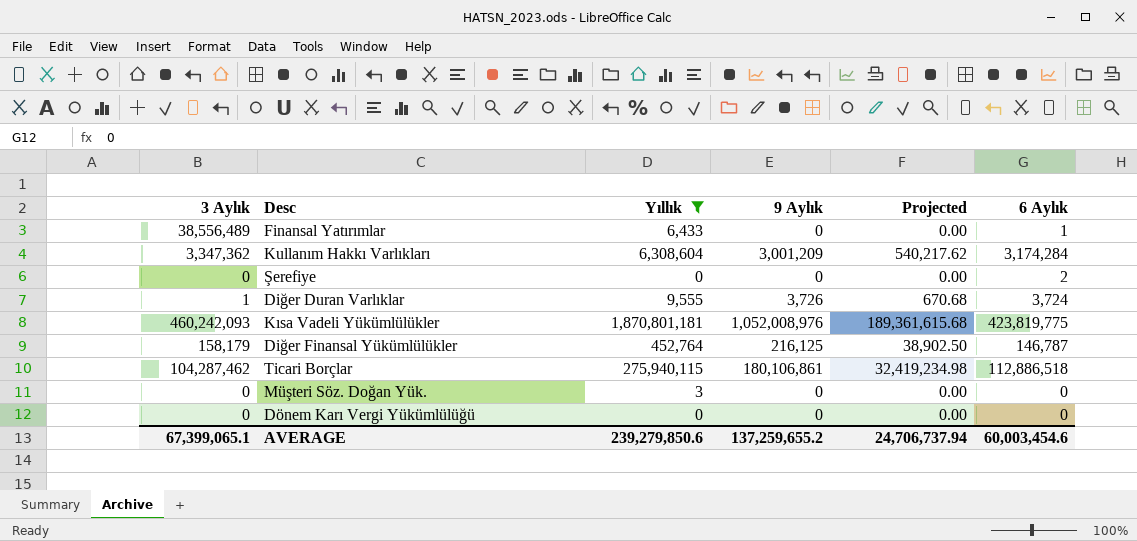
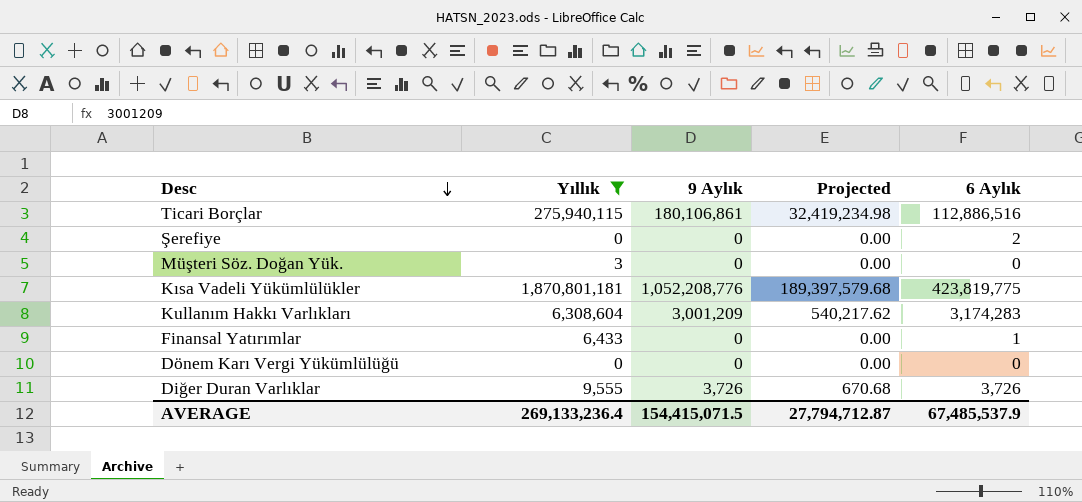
row order: none -> Desc descending
column 3 Aylık | position: 1 -> none
row Diğer Finansal Yükümlülükler: 158,179 | 452,764 | 216,125 | 38,902.50 | 146,787 -> none
Ticari Borçlar | 6 Aylık: 112,886,518 -> 112,886,516
Kısa Vadeli Yükümlülükler | 9 Aylık: 1,052,008,976 -> 1,052,208,776
Kısa Vadeli Yükümlülükler | Projected: 189,361,615.68 -> 189,397,579.68
Kullanım Hakkı Varlıkları | 6 Aylık: 3,174,284 -> 3,174,283
Diğer Duran Varlıklar | 6 Aylık: 3,724 -> 3,726
AVERAGE | Yıllık: 239,279,850.6 -> 269,133,236.4
AVERAGE | 9 Aylık: 137,259,655.2 -> 154,415,071.5
AVERAGE | Projected: 24,706,737.94 -> 27,794,712.87
AVERAGE | 6 Aylık: 60,003,454.6 -> 67,485,537.9

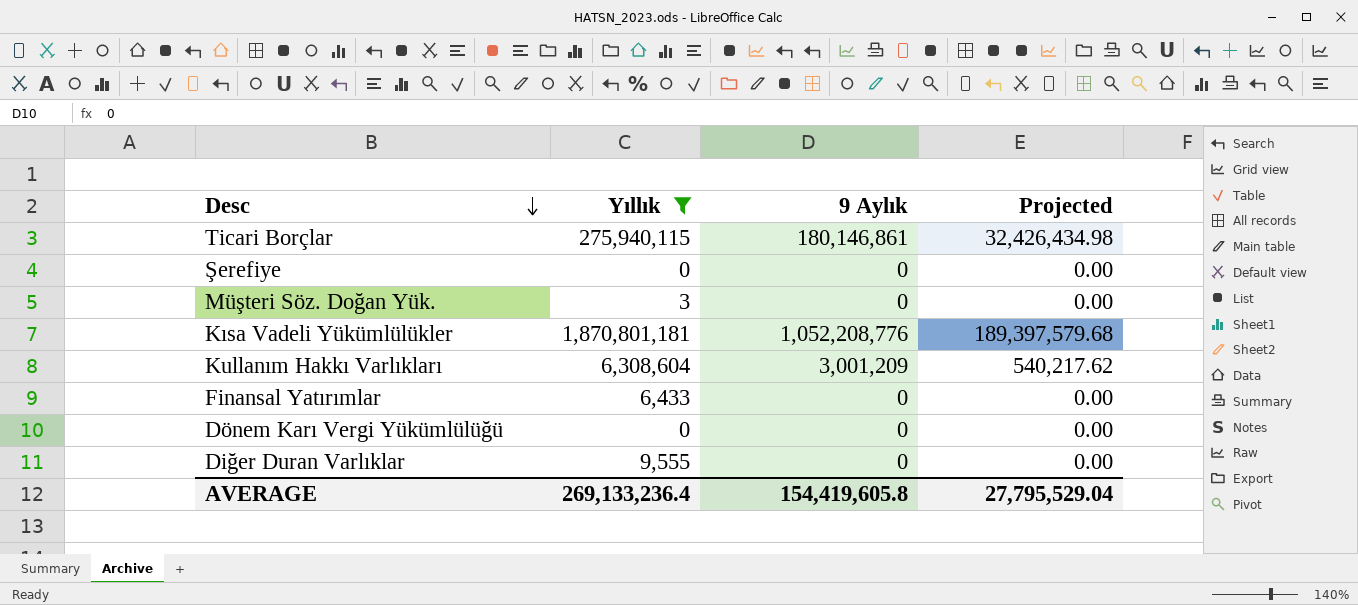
column 6 Aylık | position: 5 -> none
Ticari Borçlar | 9 Aylık: 180,106,861 -> 180,146,861
Ticari Borçlar | Projected: 32,419,234.98 -> 32,426,434.98
Diğer Duran Varlıklar | 9 Aylık: 3,726 -> 0
Diğer Duran Varlıklar | Projected: 670.68 -> 0.00
AVERAGE | 9 Aylık: 154,415,071.5 -> 154,419,605.8
AVERAGE | Projected: 27,794,712.87 -> 27,795,529.04

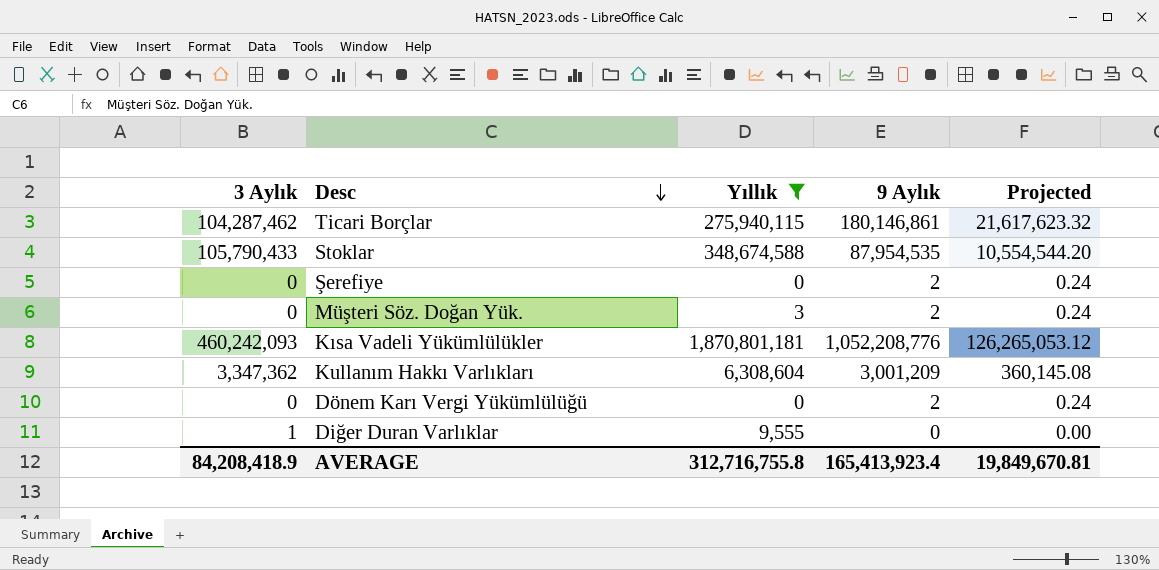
column 3 Aylık | position: none -> 1
column Projected | formula: [9 Aylık] * 0.18 -> [9 Aylık] * 0.12
row Finansal Yatırımlar: 6,433 | 0 | 0.00 -> none
row Stoklar: none -> 105,790,433 | 348,674,588 | 87,954,535 | 10,554,544.20
Şerefiye | 9 Aylık: 0 -> 2
Müşteri Söz. Doğan Yük. | 9 Aylık: 0 -> 2
Dönem Karı Vergi Yükümlülüğü | 9 Aylık: 0 -> 2
AVERAGE | Yıllık: 269,133,236.4 -> 312,716,755.8
AVERAGE | 9 Aylık: 154,419,605.8 -> 165,413,923.4
AVERAGE | Projected: 27,795,529.04 -> 19,849,670.81

